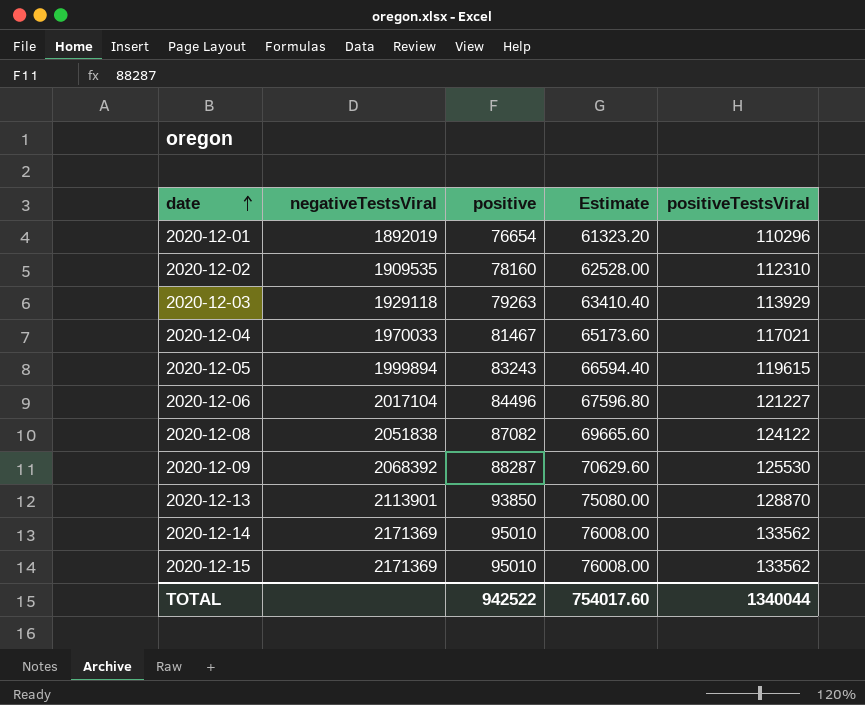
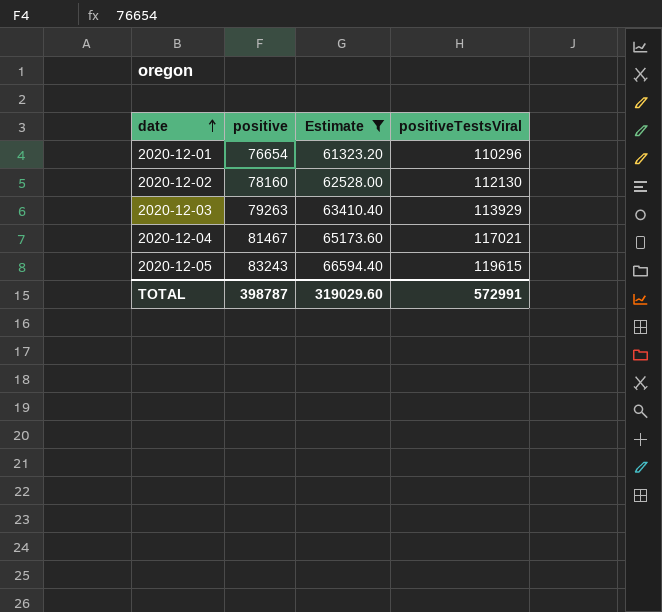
filter: none -> Estimate <= 66594.40
column negativeTestsViral | position: 2 -> none
2020-12-02 | positiveTestsViral: 112310 -> 112130
TOTAL | positive: 942522 -> 398787
TOTAL | Estimate: 754017.60 -> 319029.60
TOTAL | positiveTestsViral: 1340044 -> 572991

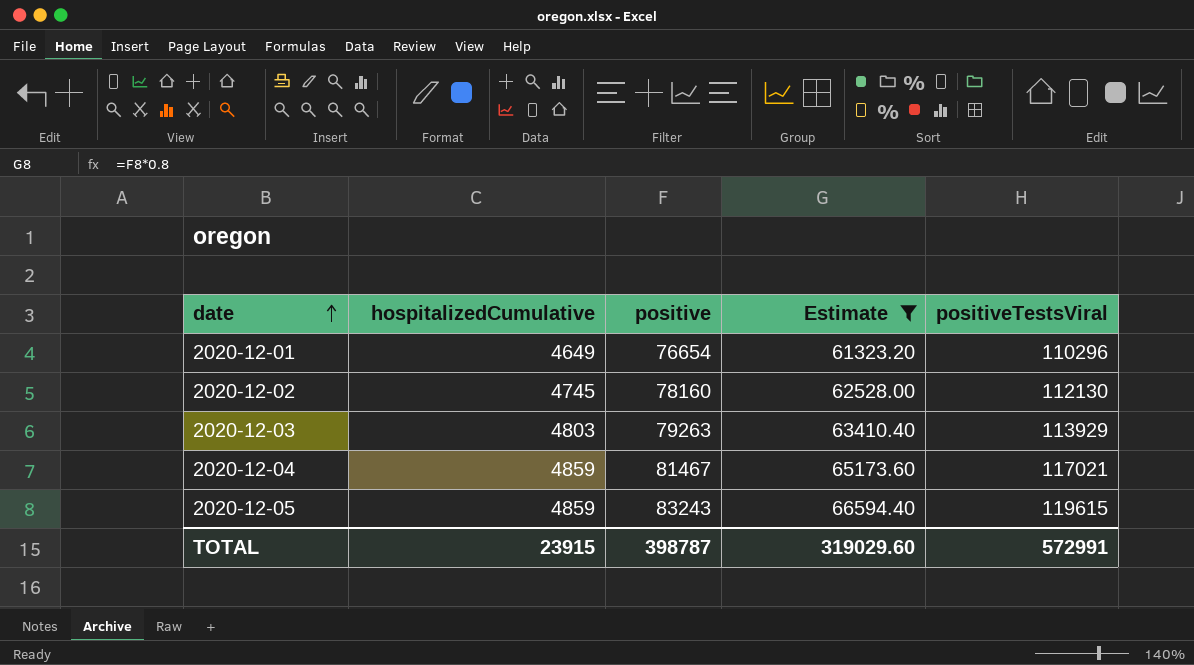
column hospitalizedCumulative | position: none -> 2

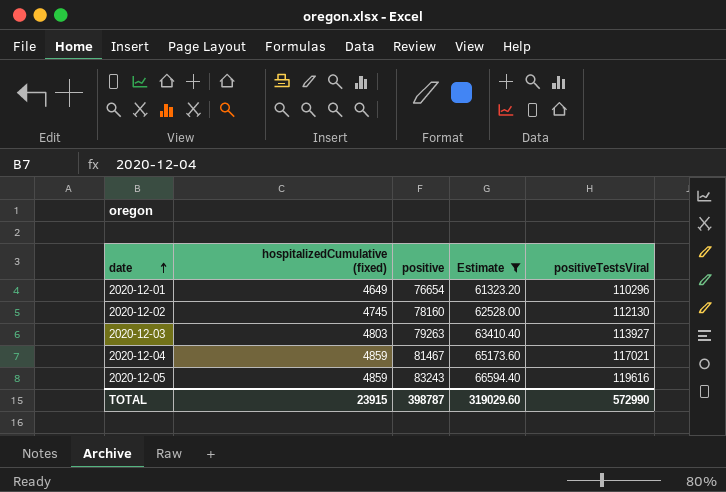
column name: hospitalizedCumulative -> hospitalizedCumulative (fixed)
2020-12-03 | positiveTestsViral: 113929 -> 113927
2020-12-05 | positiveTestsViral: 119615 -> 119616
TOTAL | positiveTestsViral: 572991 -> 572990

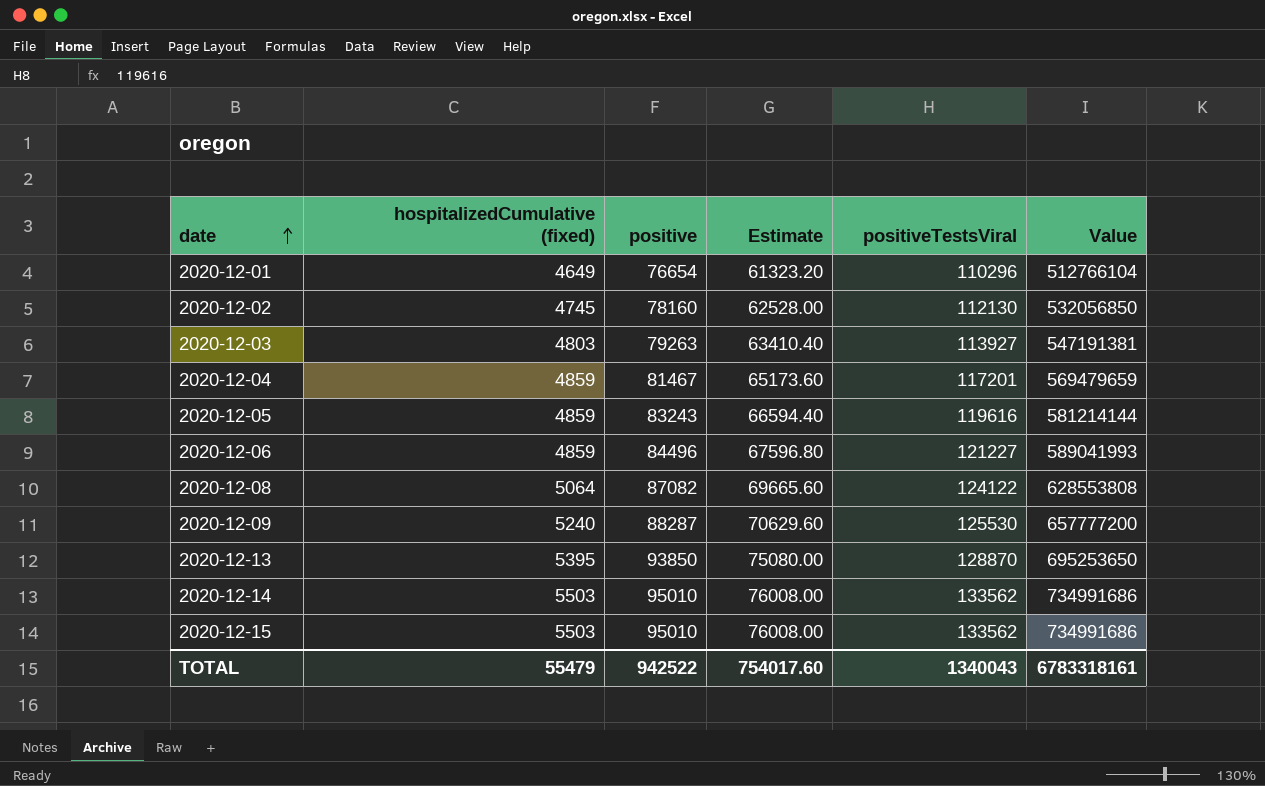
filter: Estimate <= 66594.40 -> none
column Value | formula: none -> [hospitalizedCumulative (fixed)] * [positiveTestsViral]
2020-12-04 | positiveTestsViral: 117021 -> 117201
TOTAL | hospitalizedCumulative (fixed): 23915 -> 55479
TOTAL | positive: 398787 -> 942522
TOTAL | Estimate: 319029.60 -> 754017.60
TOTAL | positiveTestsViral: 572990 -> 1340043

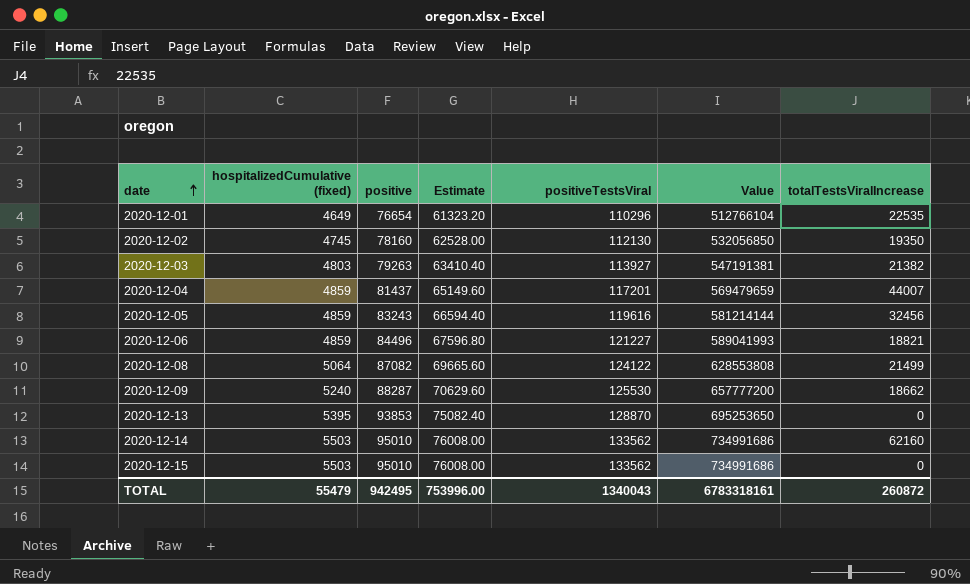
column totalTestsViralIncrease | position: none -> 7
2020-12-04 | positive: 81467 -> 81437
2020-12-04 | Estimate: 65173.60 -> 65149.60
2020-12-13 | positive: 93850 -> 93853
2020-12-13 | Estimate: 75080.00 -> 75082.40
TOTAL | positive: 942522 -> 942495
TOTAL | Estimate: 754017.60 -> 753996.00

